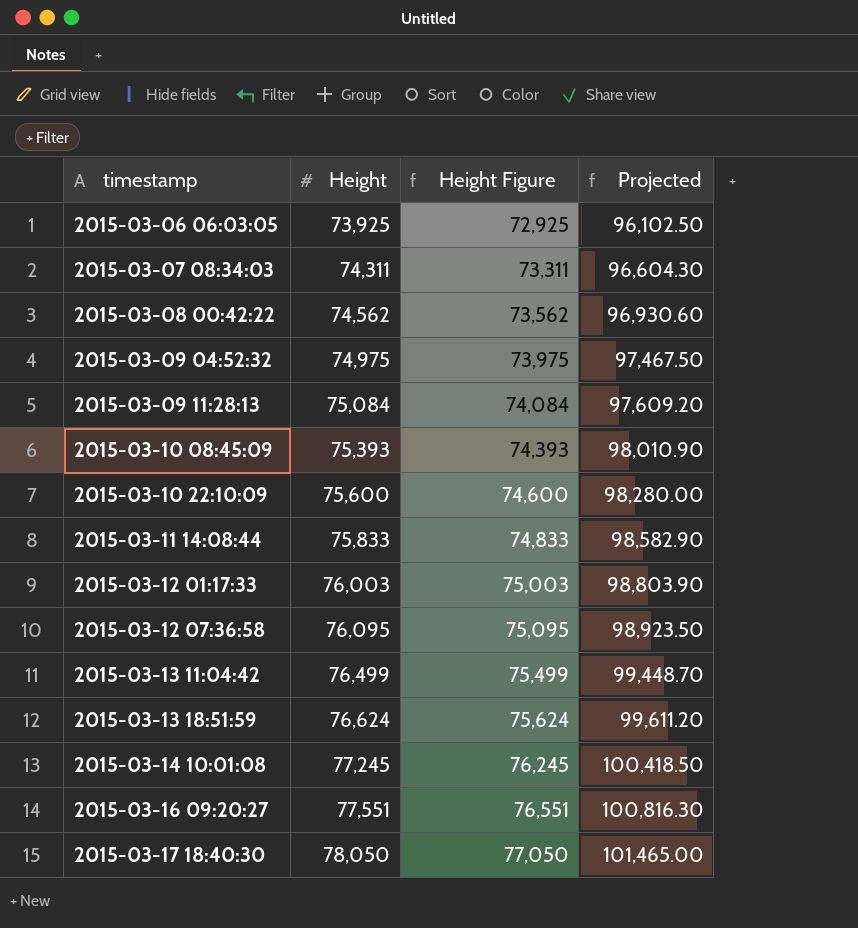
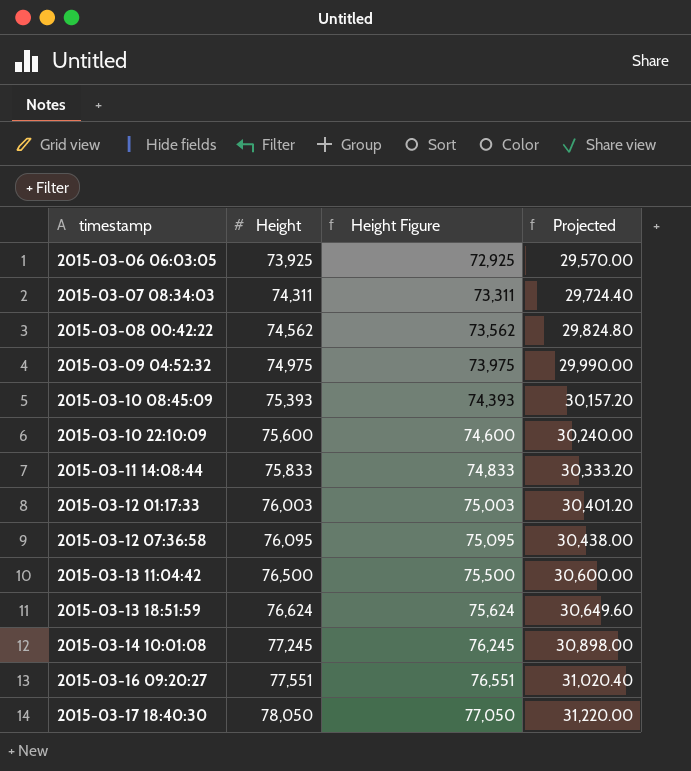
column Projected | formula: [Height] * 1.3 -> [Height] * 0.4
row 2015-03-09 11:28:13: 75,084 | 74,084 | 97,609.20 -> none
2015-03-13 11:04:42 | Height: 76,499 -> 76,500
2015-03-13 11:04:42 | Height Figure: 75,499 -> 75,500

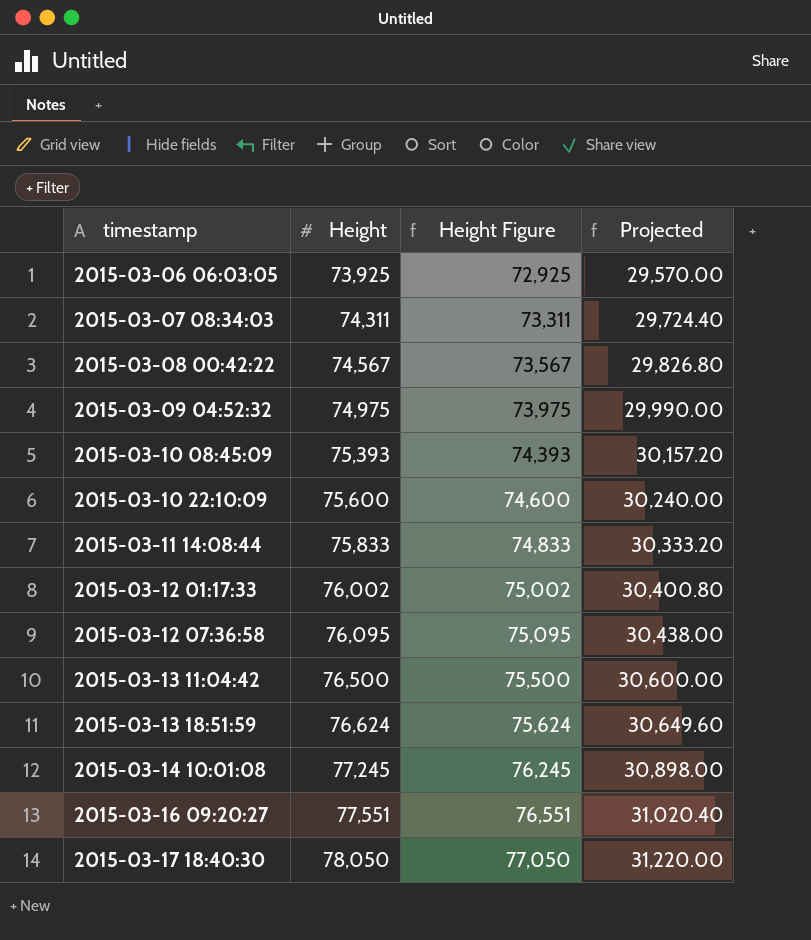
2015-03-08 00:42:22 | Height: 74,562 -> 74,567
2015-03-08 00:42:22 | Height Figure: 73,562 -> 73,567
2015-03-08 00:42:22 | Projected: 29,824.80 -> 29,826.80
2015-03-12 01:17:33 | Height: 76,003 -> 76,002
2015-03-12 01:17:33 | Height Figure: 75,003 -> 75,002
2015-03-12 01:17:33 | Projected: 30,401.20 -> 30,400.80

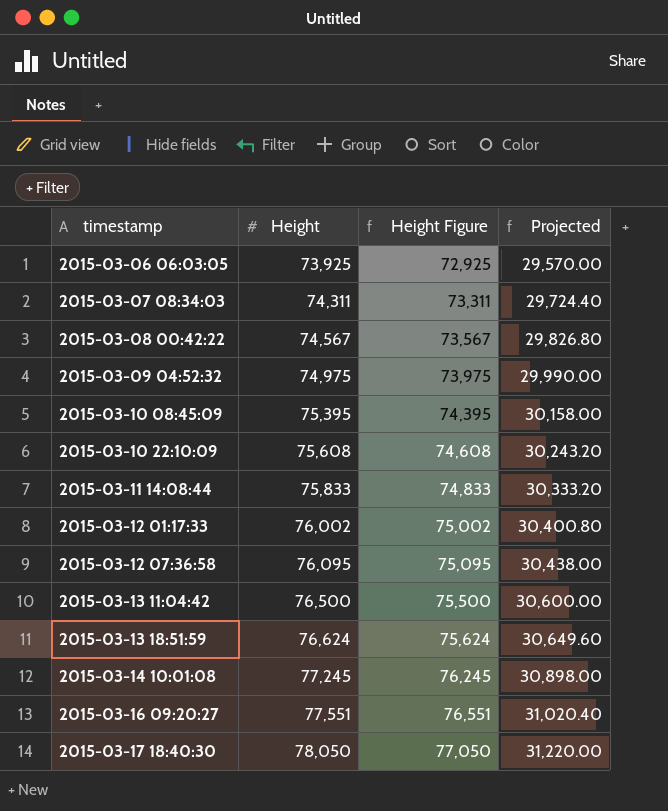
2015-03-10 08:45:09 | Height: 75,393 -> 75,395
2015-03-10 08:45:09 | Height Figure: 74,393 -> 74,395
2015-03-10 08:45:09 | Projected: 30,157.20 -> 30,158.00
2015-03-10 22:10:09 | Height: 75,600 -> 75,608
2015-03-10 22:10:09 | Height Figure: 74,600 -> 74,608
2015-03-10 22:10:09 | Projected: 30,240.00 -> 30,243.20

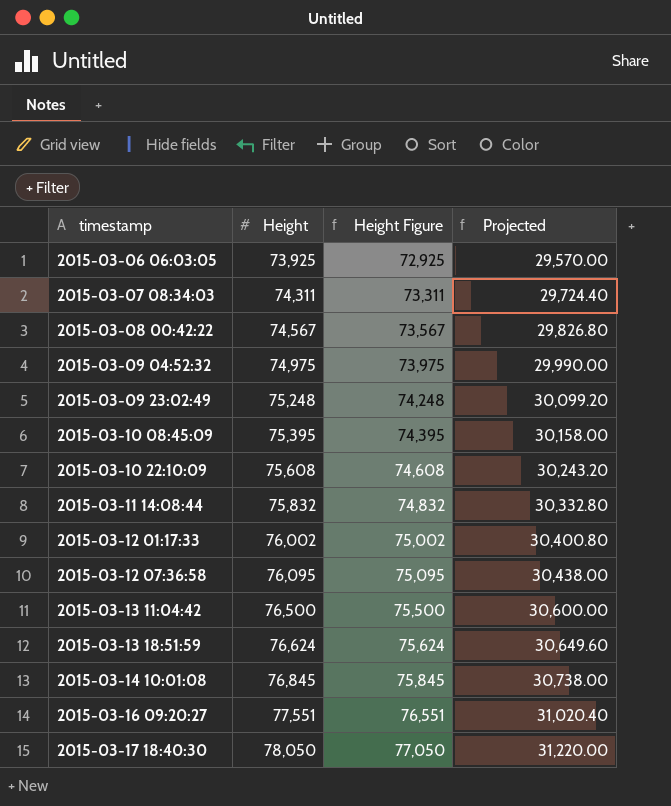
row 2015-03-09 23:02:49: none -> 75,248 | 74,248 | 30,099.20
2015-03-11 14:08:44 | Height: 75,833 -> 75,832
2015-03-11 14:08:44 | Height Figure: 74,833 -> 74,832
2015-03-11 14:08:44 | Projected: 30,333.20 -> 30,332.80
2015-03-14 10:01:08 | Height: 77,245 -> 76,845
2015-03-14 10:01:08 | Height Figure: 76,245 -> 75,845
2015-03-14 10:01:08 | Projected: 30,898.00 -> 30,738.00

